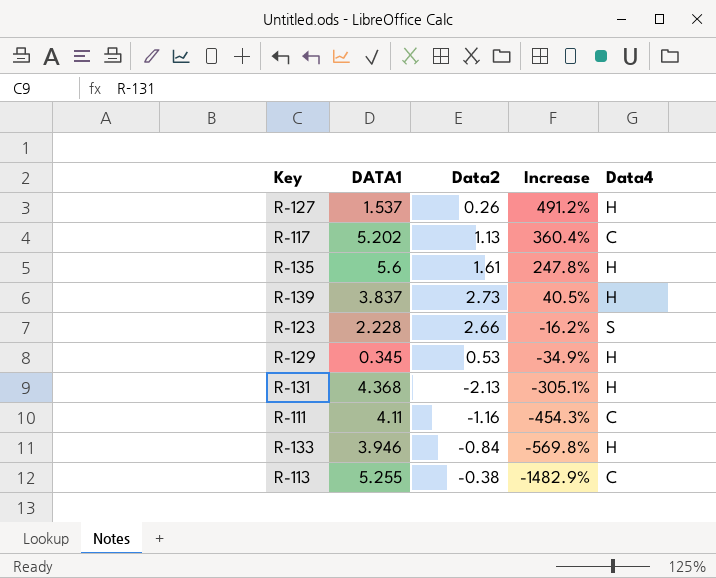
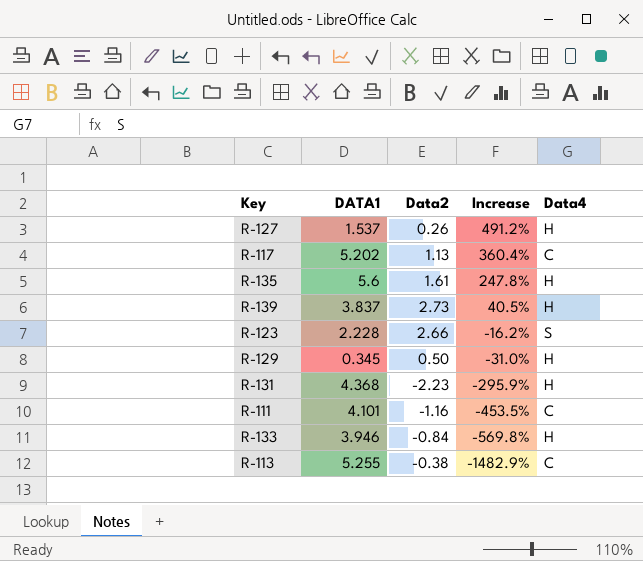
R-129 | Data2: 0.53 -> 0.50
R-129 | Increase: -34.9% -> -31.0%
R-131 | Data2: -2.13 -> -2.23
R-131 | Increase: -305.1% -> -295.9%
R-111 | DATA1: 4.11 -> 4.101
R-111 | Increase: -454.3% -> -453.5%

